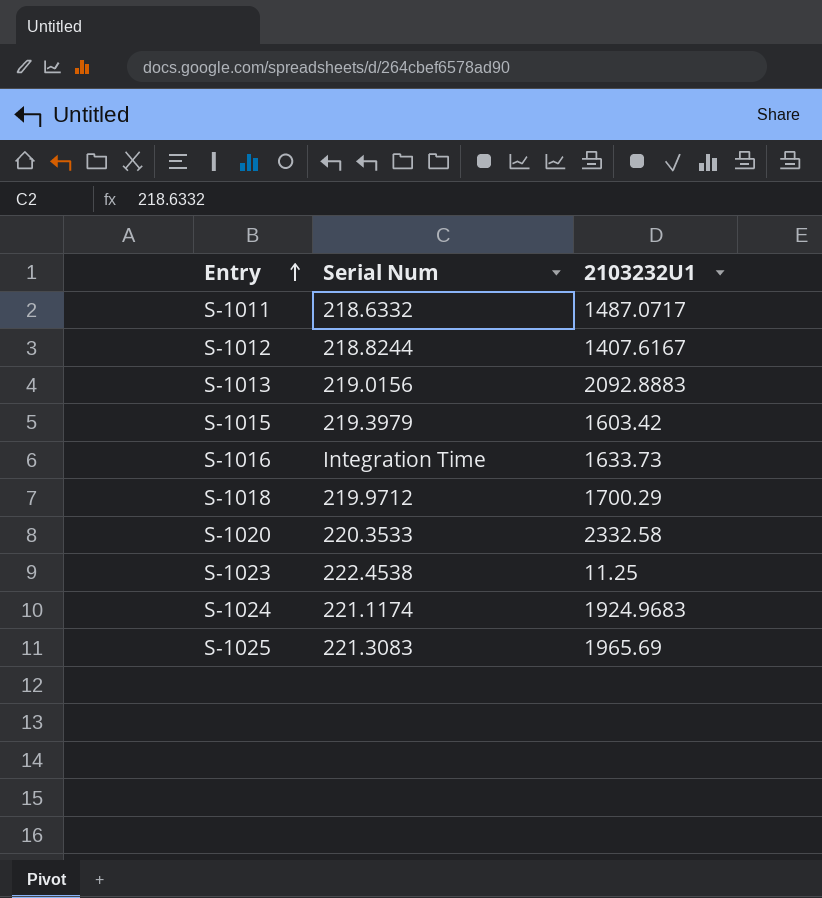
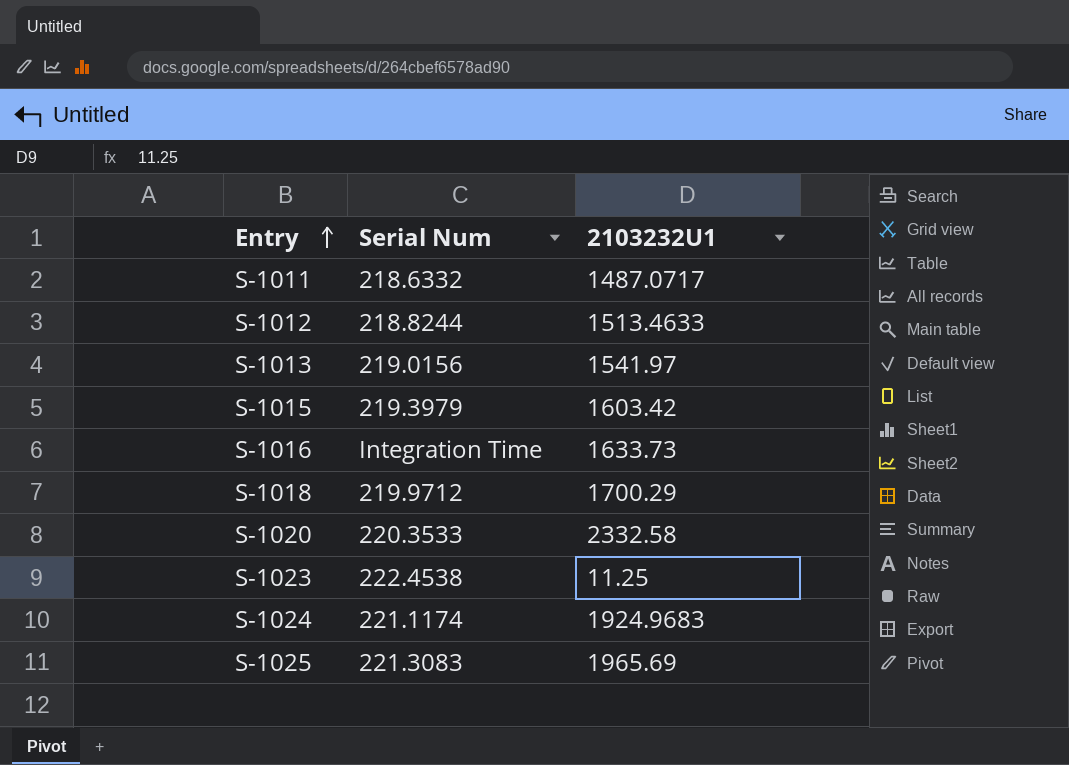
S-1012 | 2103232U1: 1407.6167 -> 1513.4633
S-1013 | 2103232U1: 2092.8883 -> 1541.97

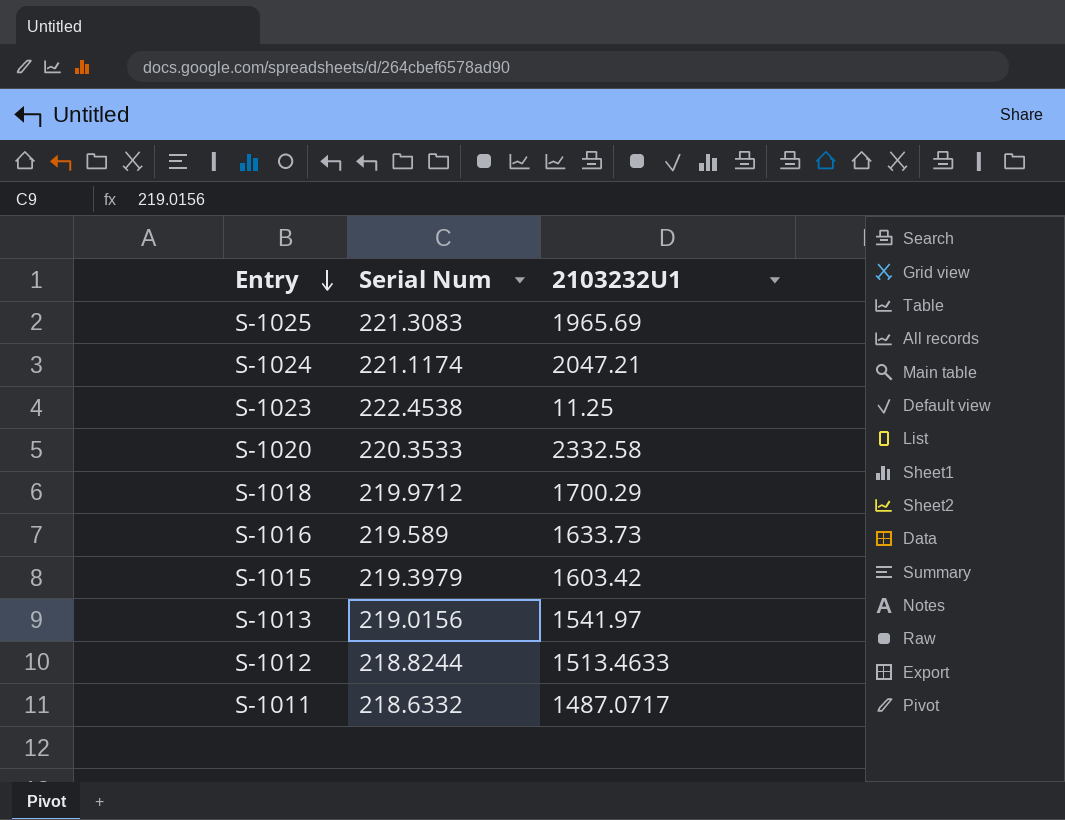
row order: Entry ascending -> Entry descending
S-1024 | 2103232U1: 1924.9683 -> 2047.21
S-1016 | Serial Num: Integration Time -> 219.589

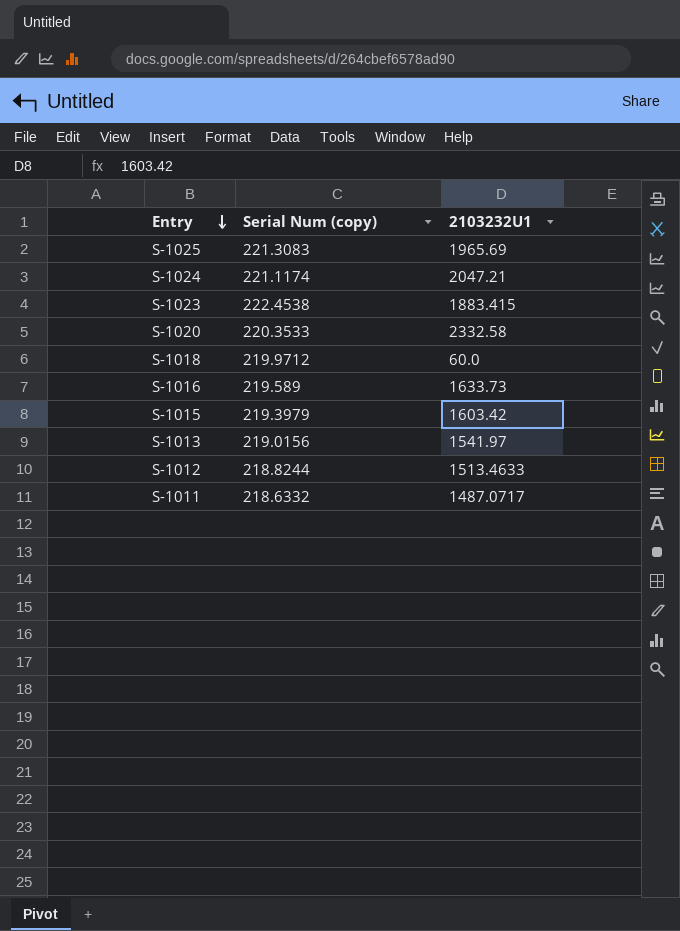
column name: Serial Num -> Serial Num (copy)
S-1023 | 2103232U1: 11.25 -> 1883.415
S-1018 | 2103232U1: 1700.29 -> 60.0

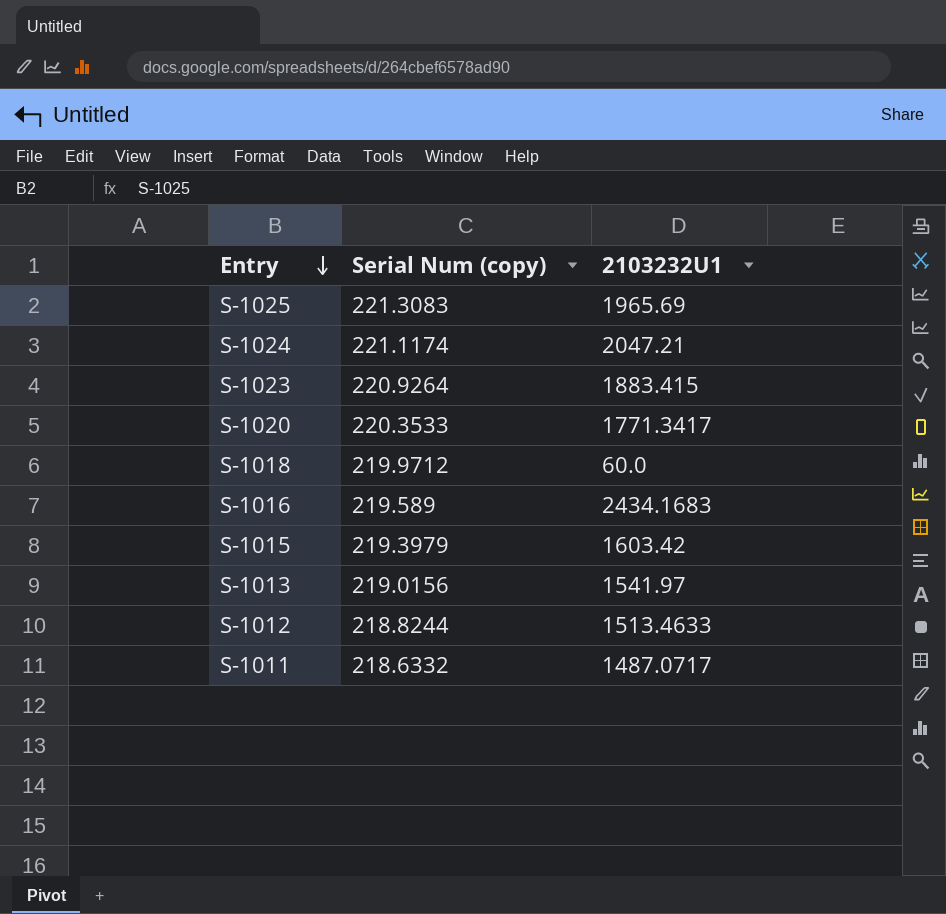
S-1023 | Serial Num (copy): 222.4538 -> 220.9264
S-1020 | 2103232U1: 2332.58 -> 1771.3417
S-1016 | 2103232U1: 1633.73 -> 2434.1683

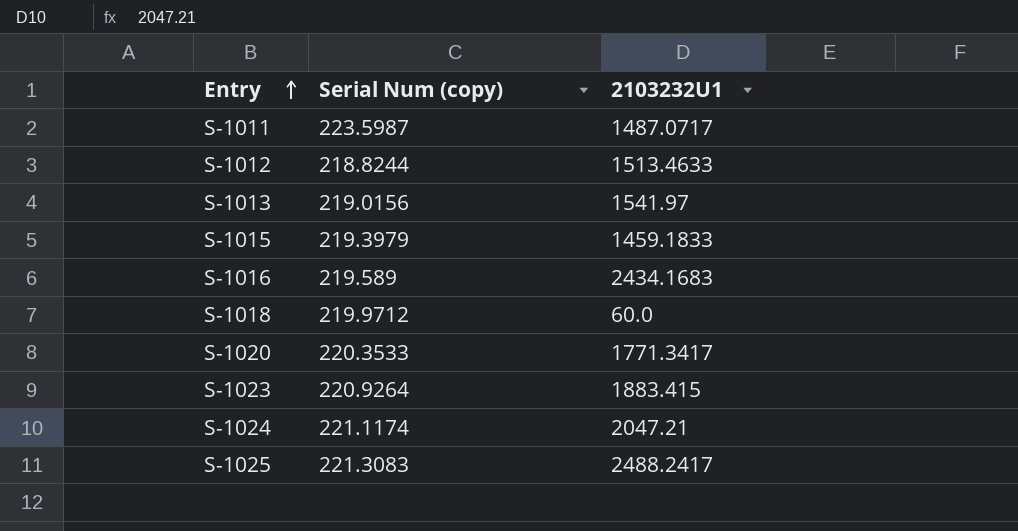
row order: Entry descending -> Entry ascending
S-1011 | Serial Num (copy): 218.6332 -> 223.5987
S-1015 | 2103232U1: 1603.42 -> 1459.1833
S-1025 | 2103232U1: 1965.69 -> 2488.2417

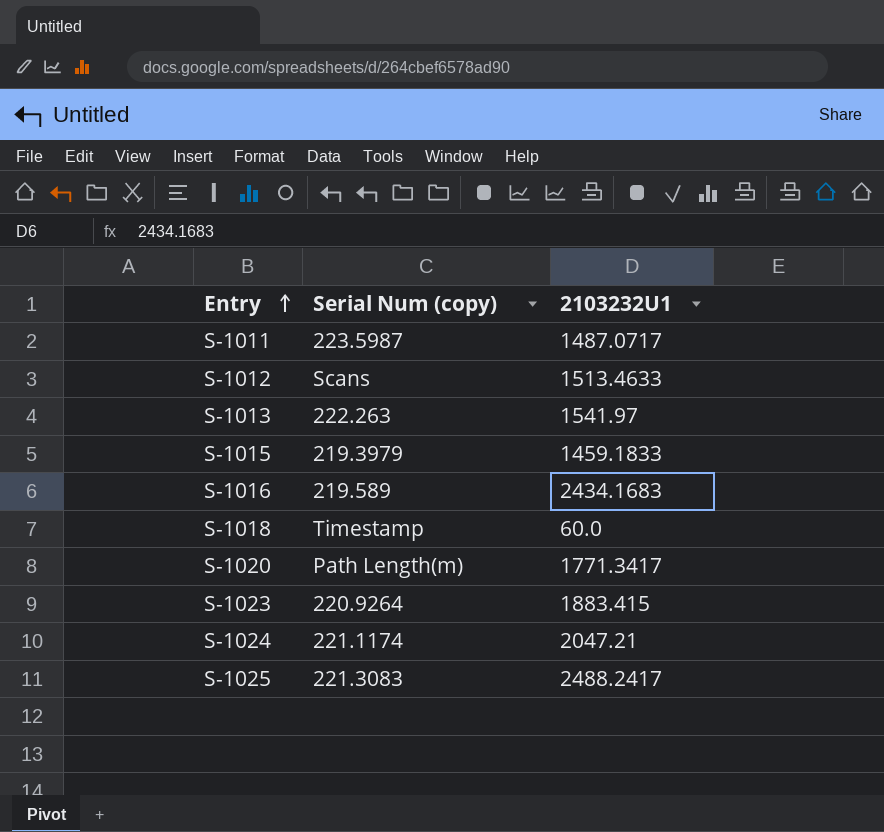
S-1012 | Serial Num (copy): 218.8244 -> Scans
S-1013 | Serial Num (copy): 219.0156 -> 222.263
S-1018 | Serial Num (copy): 219.9712 -> Timestamp
S-1020 | Serial Num (copy): 220.3533 -> Path Length(m)

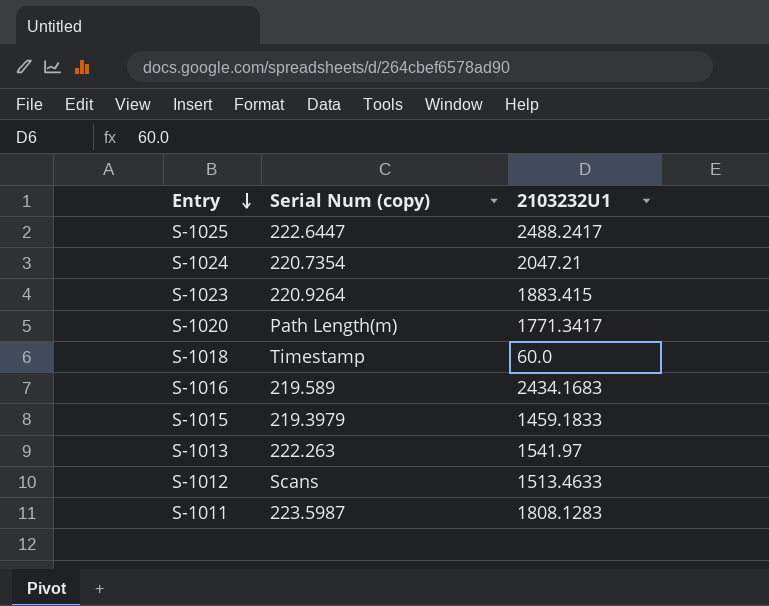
row order: Entry ascending -> Entry descending
S-1025 | Serial Num (copy): 221.3083 -> 222.6447
S-1024 | Serial Num (copy): 221.1174 -> 220.7354
S-1011 | 2103232U1: 1487.0717 -> 1808.1283

